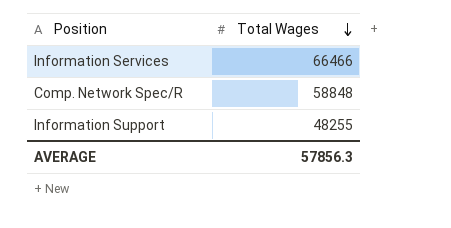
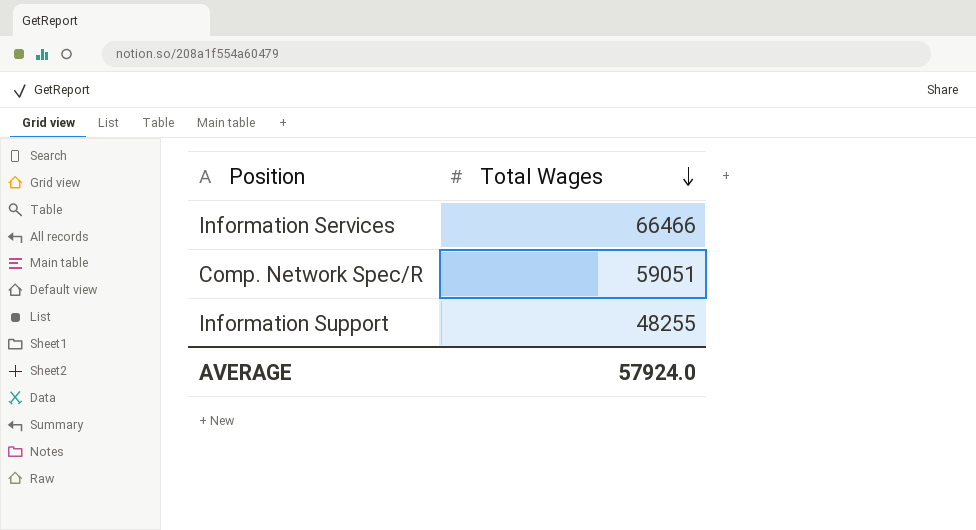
Comp. Network Spec/R | Total Wages: 58848 -> 59051
AVERAGE | Total Wages: 57856.3 -> 57924.0

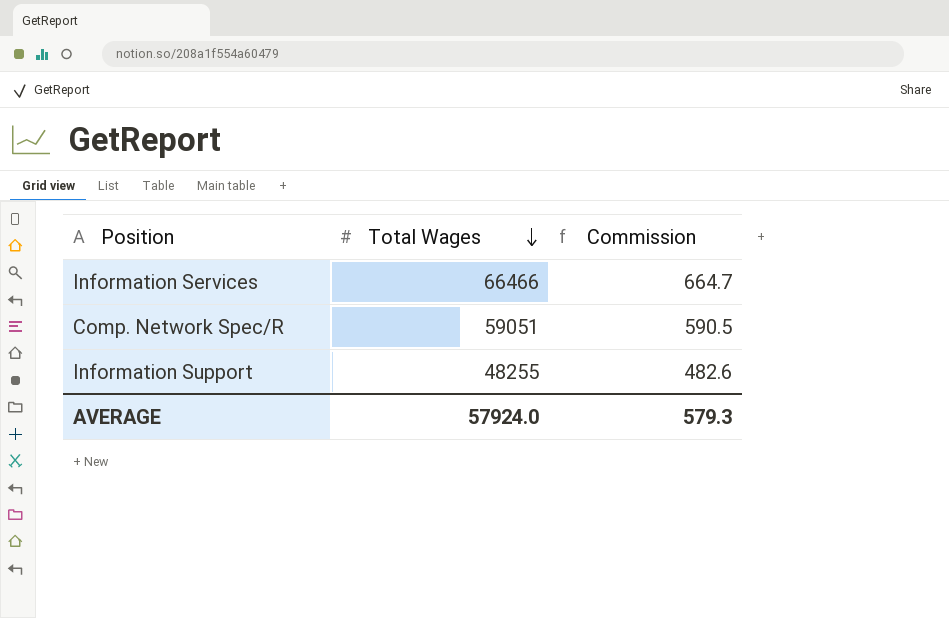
column Commission | formula: none -> [Total Wages] * 0.01

